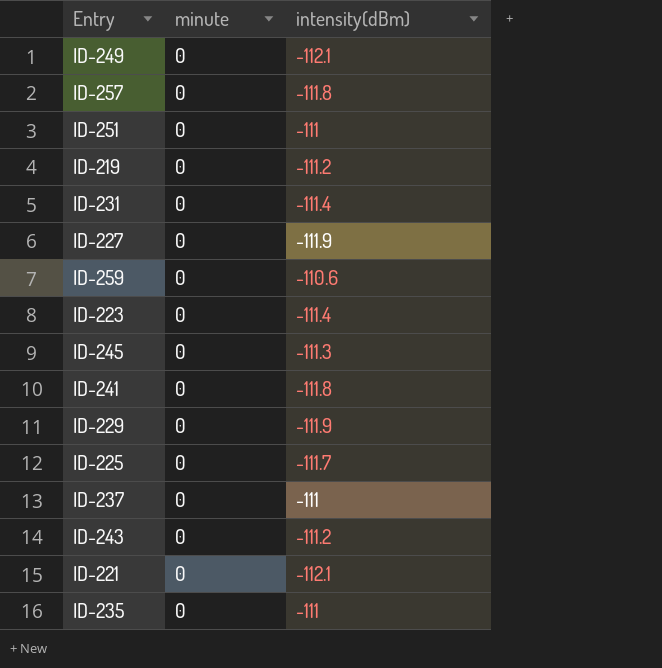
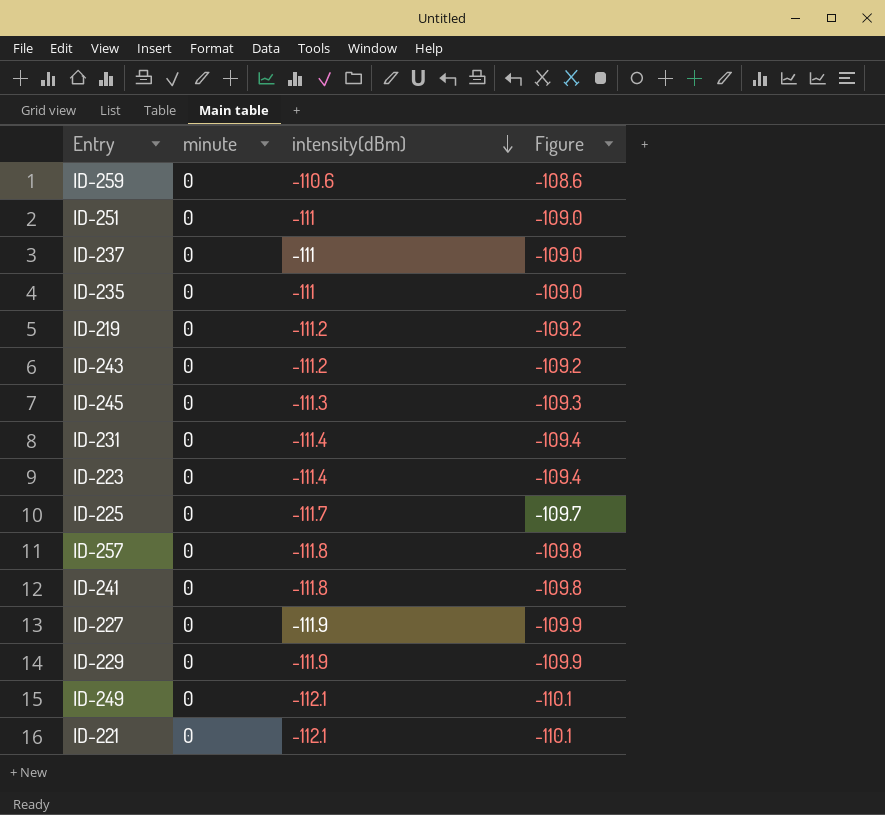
row order: none -> intensity(dBm) descending
column Figure | formula: none -> [intensity(dBm)] + 2

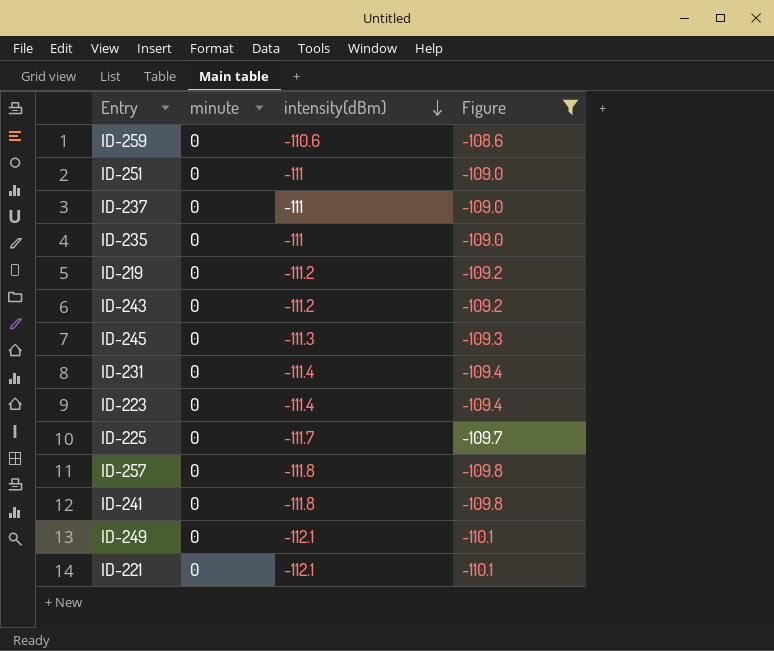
filter: none -> Figure != -109.9

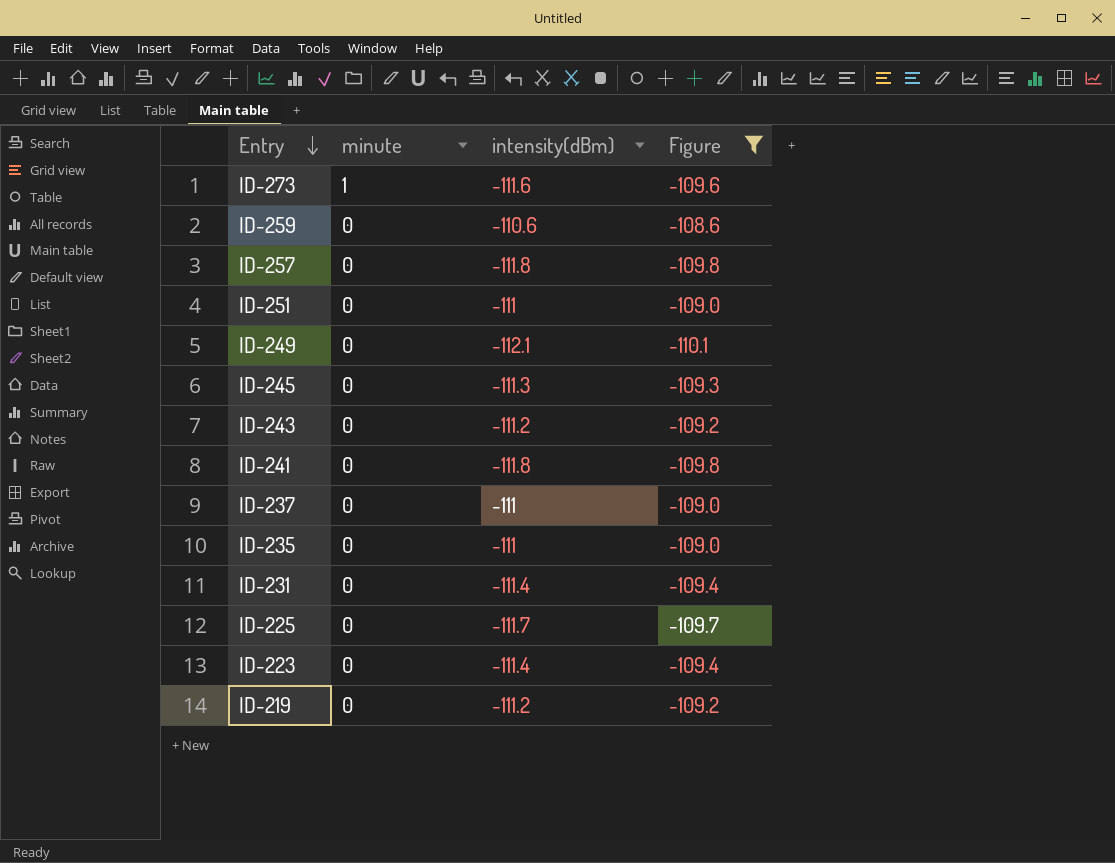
row order: intensity(dBm) descending -> Entry descending
row ID-221: 0 | -112.1 | -110.1 -> none
row ID-273: none -> 1 | -111.6 | -109.6

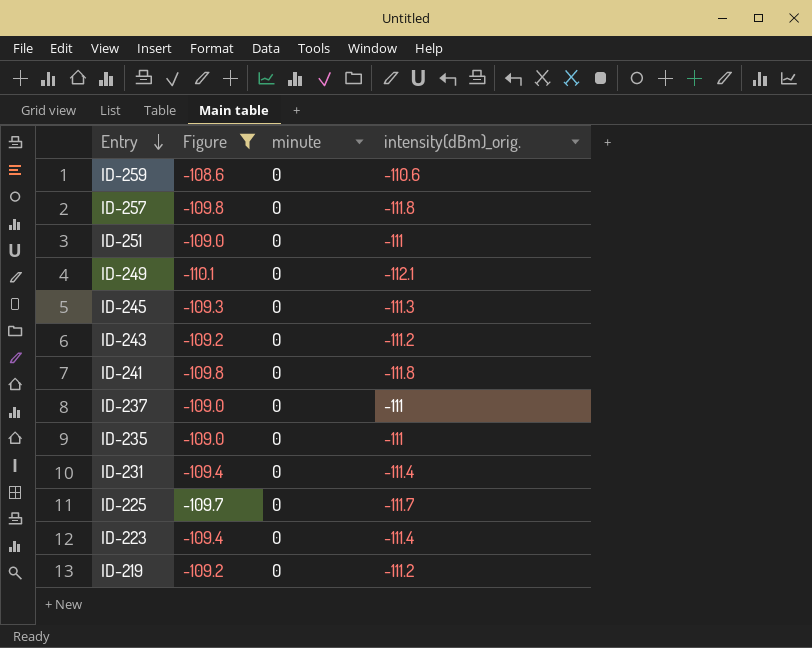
column Figure | position: 4 -> 2
column name: intensity(dBm) -> intensity(dBm)_orig.
row ID-273: 1 | -111.6 | -109.6 -> none

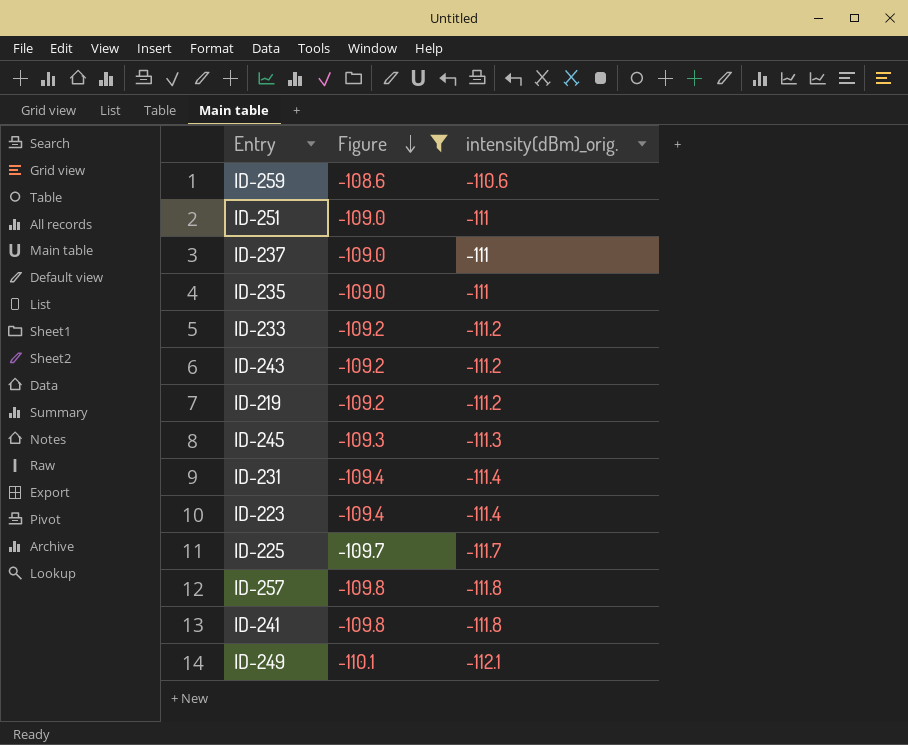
row order: Entry descending -> Figure descending
column minute | position: 3 -> none
row ID-233: none -> -109.2 | -111.2

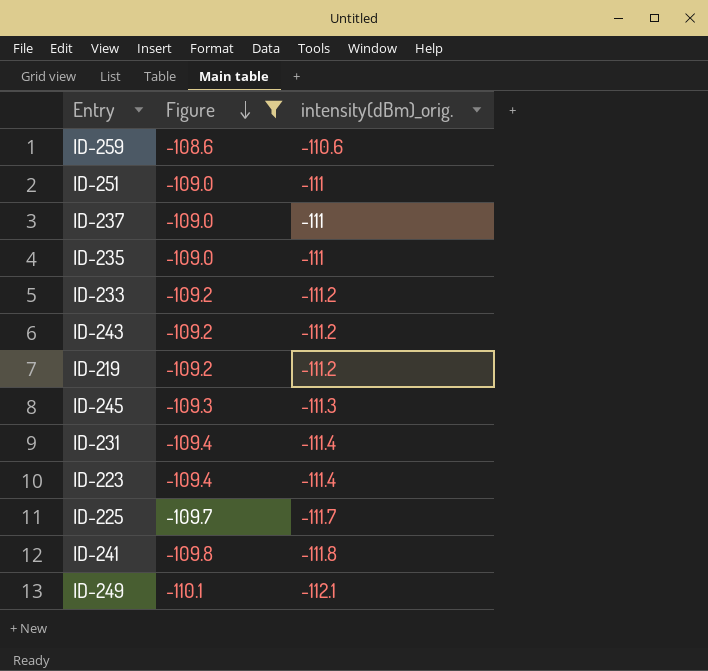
row ID-257: -109.8 | -111.8 -> none

